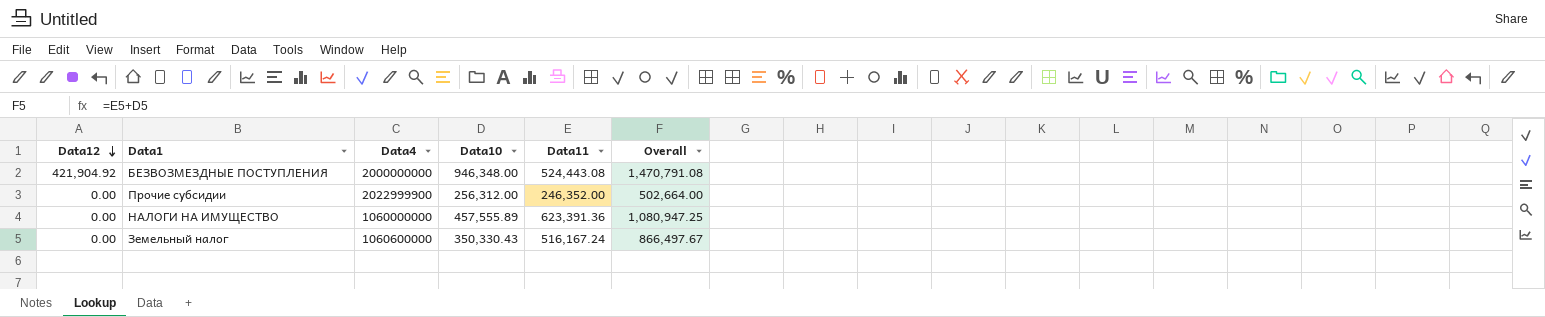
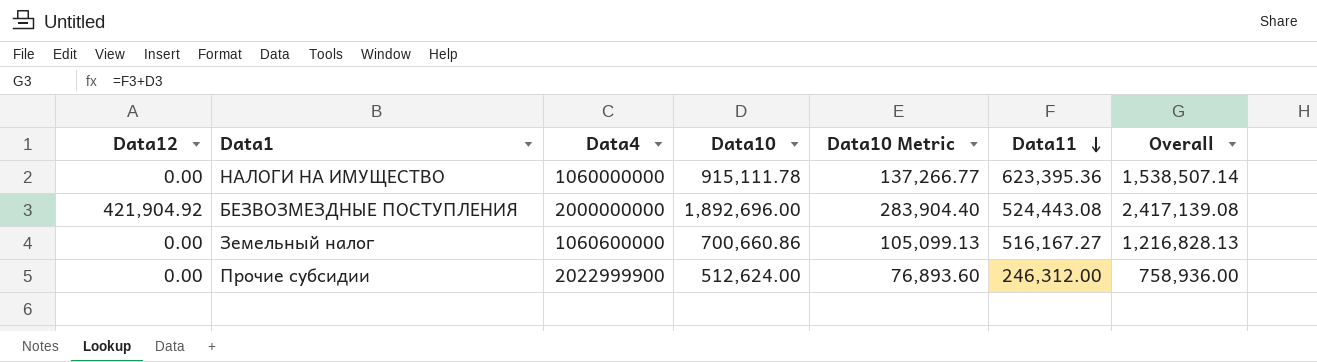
row order: Data12 descending -> Data11 descending
column Data10 Metric | formula: none -> [Data10] * 0.15
НАЛОГИ НА ИМУЩЕСТВО | Data10: 457,555.89 -> 915,111.78
НАЛОГИ НА ИМУЩЕСТВО | Data11: 623,391.36 -> 623,395.36
НАЛОГИ НА ИМУЩЕСТВО | Overall: 1,080,947.25 -> 1,538,507.14
БЕЗВОЗМЕЗДНЫЕ ПОСТУПЛЕНИЯ | Data10: 946,348.00 -> 1,892,696.00
БЕЗВОЗМЕЗДНЫЕ ПОСТУПЛЕНИЯ | Overall: 1,470,791.08 -> 2,417,139.08
Земельный налог | Data10: 350,330.43 -> 700,660.86
Земельный налог | Data11: 516,167.24 -> 516,167.27
Земельный налог | Overall: 866,497.67 -> 1,216,828.13
Прочие субсидии | Data10: 256,312.00 -> 512,624.00
Прочие субсидии | Data11: 246,352.00 -> 246,312.00
Прочие субсидии | Overall: 502,664.00 -> 758,936.00

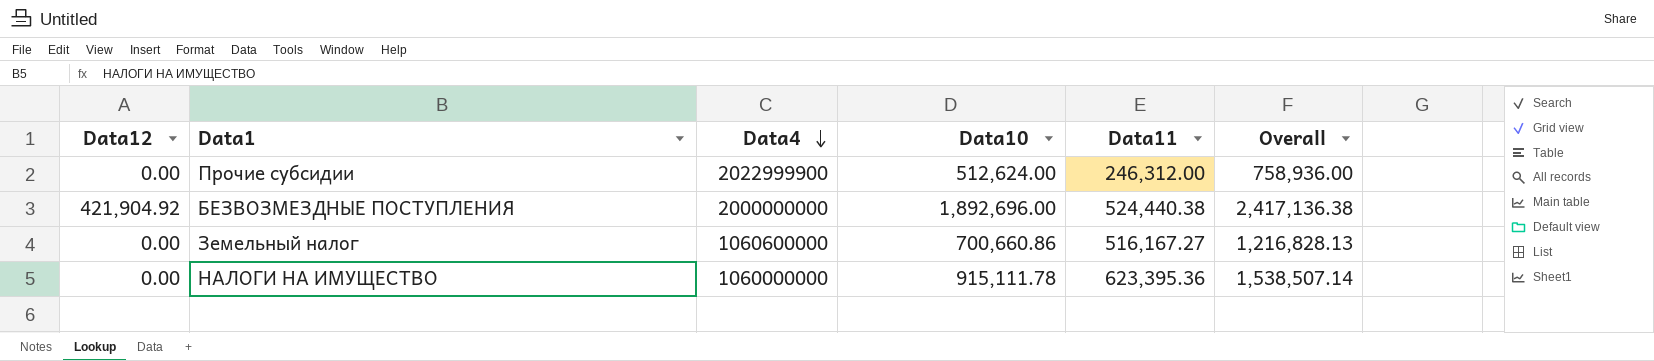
row order: Data11 descending -> Data4 descending
column Data10 Metric | formula: [Data10] * 0.15 -> none
БЕЗВОЗМЕЗДНЫЕ ПОСТУПЛЕНИЯ | Data11: 524,443.08 -> 524,440.38
БЕЗВОЗМЕЗДНЫЕ ПОСТУПЛЕНИЯ | Overall: 2,417,139.08 -> 2,417,136.38

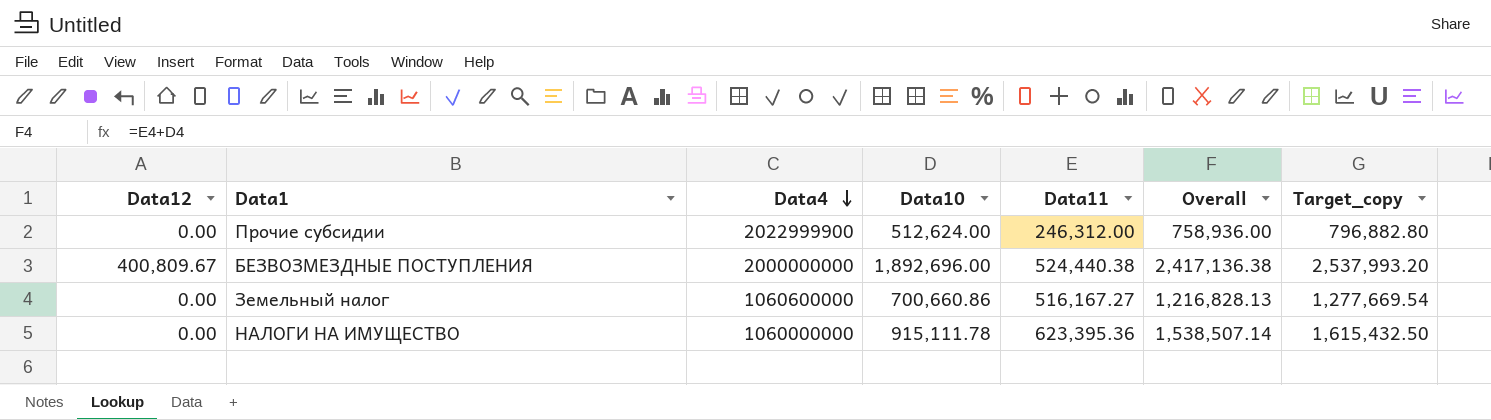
column Target_copy | formula: none -> [Overall] * 1.05
БЕЗВОЗМЕЗДНЫЕ ПОСТУПЛЕНИЯ | Data12: 421,904.92 -> 400,809.67

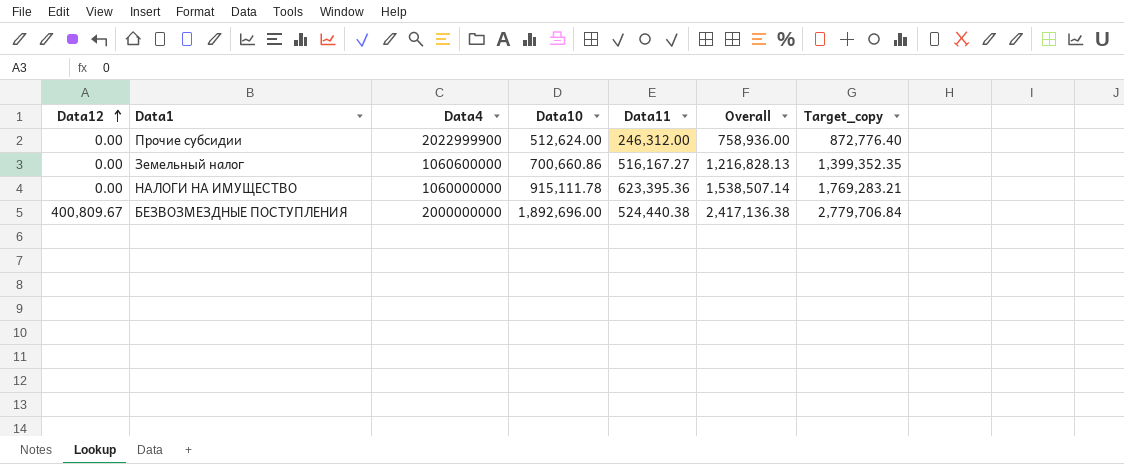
row order: Data4 descending -> Data12 ascending
column Target_copy | formula: [Overall] * 1.05 -> [Overall] * 1.15

